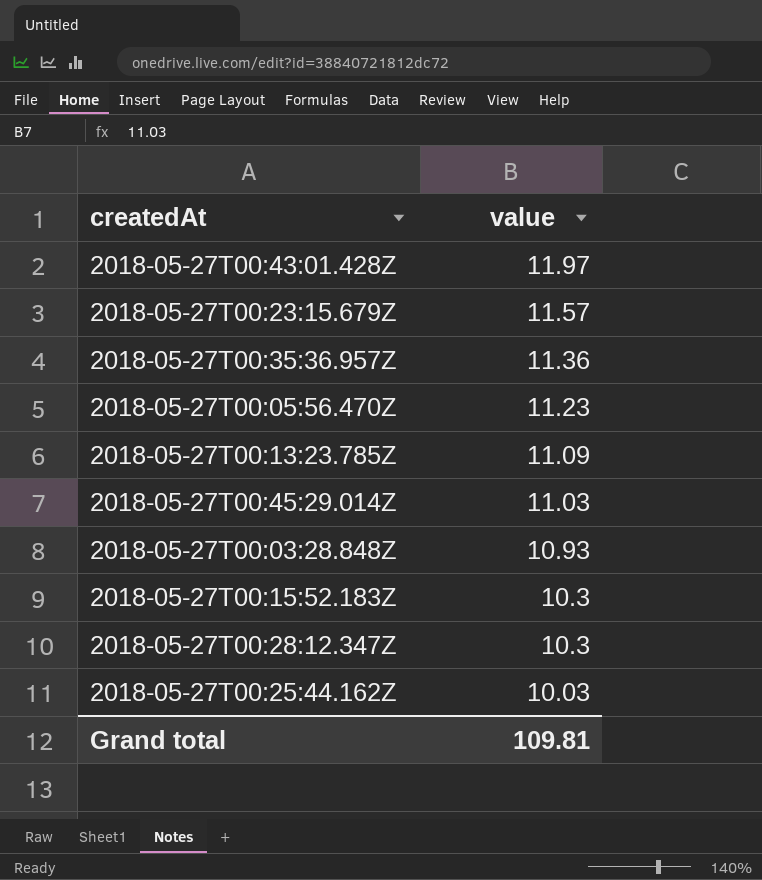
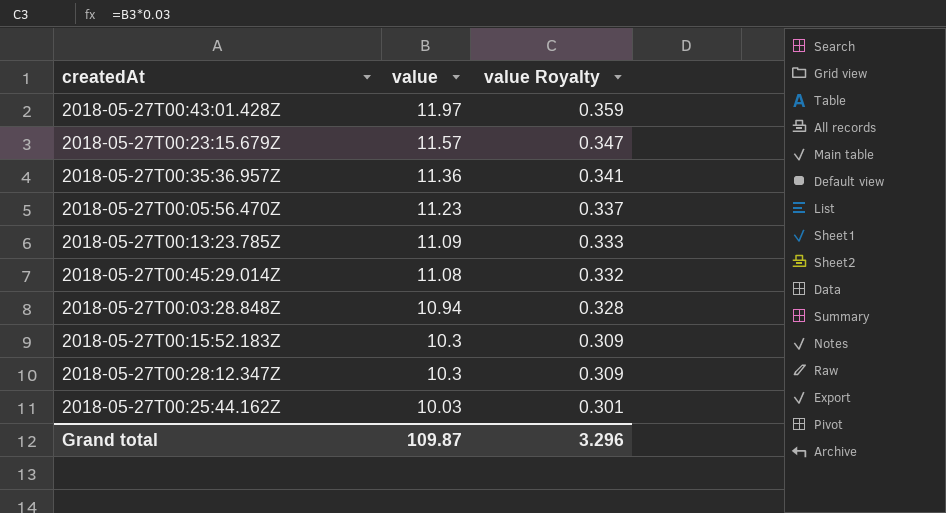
column value Royalty | formula: none -> [value] * 0.03
2018-05-27T00:45:29.014Z | value: 11.03 -> 11.08
2018-05-27T00:03:28.848Z | value: 10.93 -> 10.94
Grand total | value: 109.81 -> 109.87

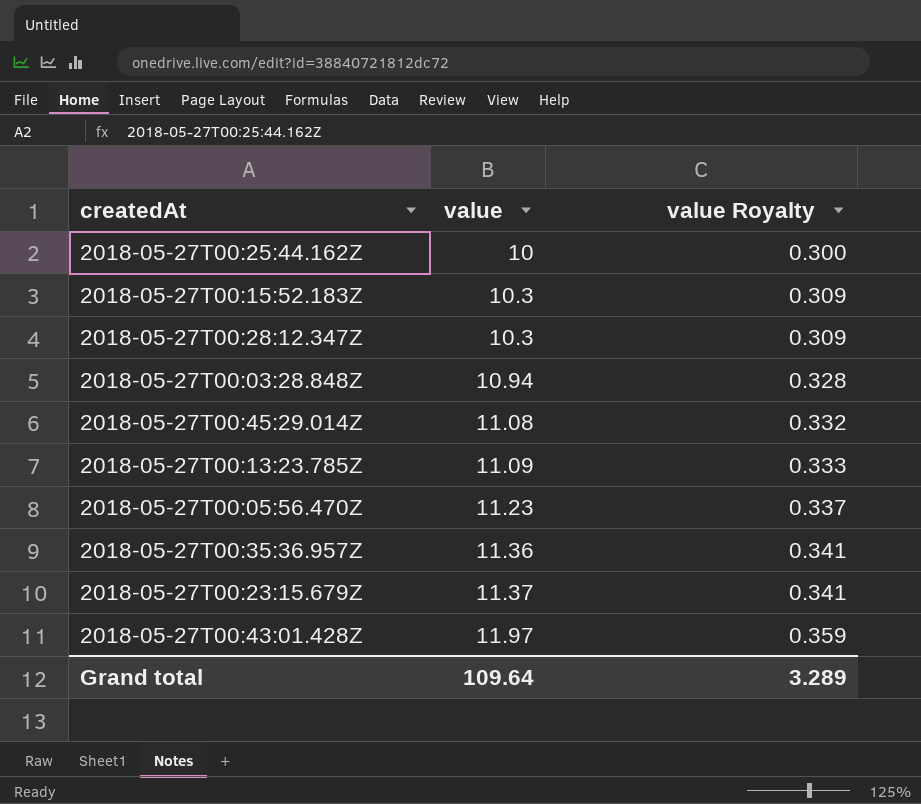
row order: value descending -> value ascending
2018-05-27T00:25:44.162Z | value: 10.03 -> 10
2018-05-27T00:25:44.162Z | value Royalty: 0.301 -> 0.300
2018-05-27T00:23:15.679Z | value: 11.57 -> 11.37
2018-05-27T00:23:15.679Z | value Royalty: 0.347 -> 0.341
Grand total | value: 109.87 -> 109.64
Grand total | value Royalty: 3.296 -> 3.289

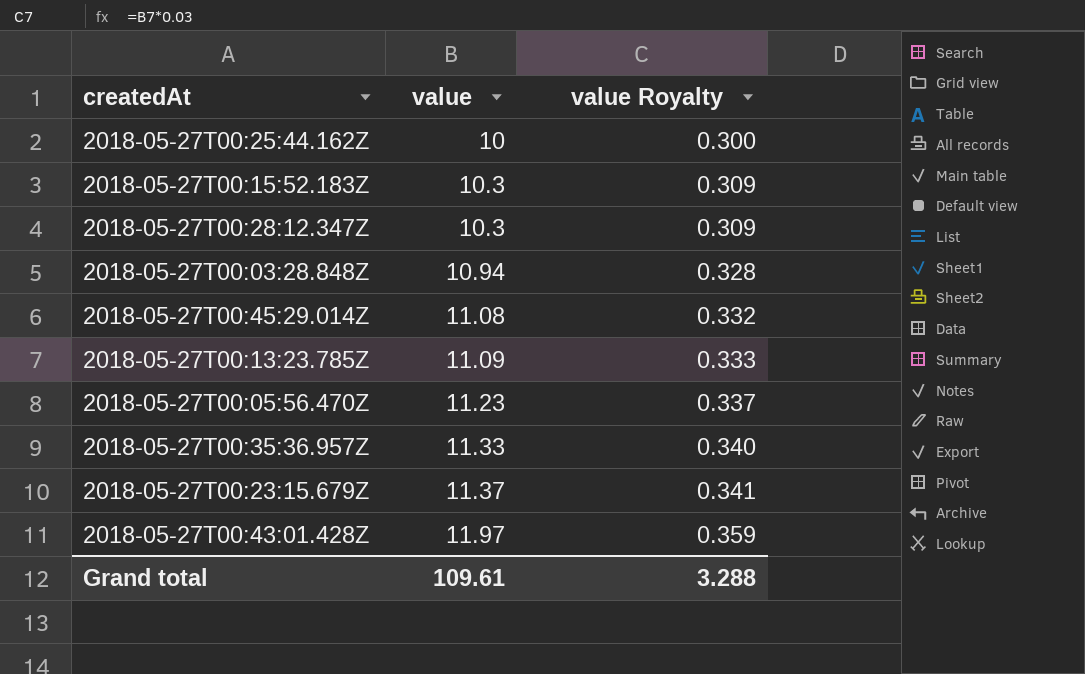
2018-05-27T00:35:36.957Z | value: 11.36 -> 11.33
2018-05-27T00:35:36.957Z | value Royalty: 0.341 -> 0.340
Grand total | value: 109.64 -> 109.61
Grand total | value Royalty: 3.289 -> 3.288

